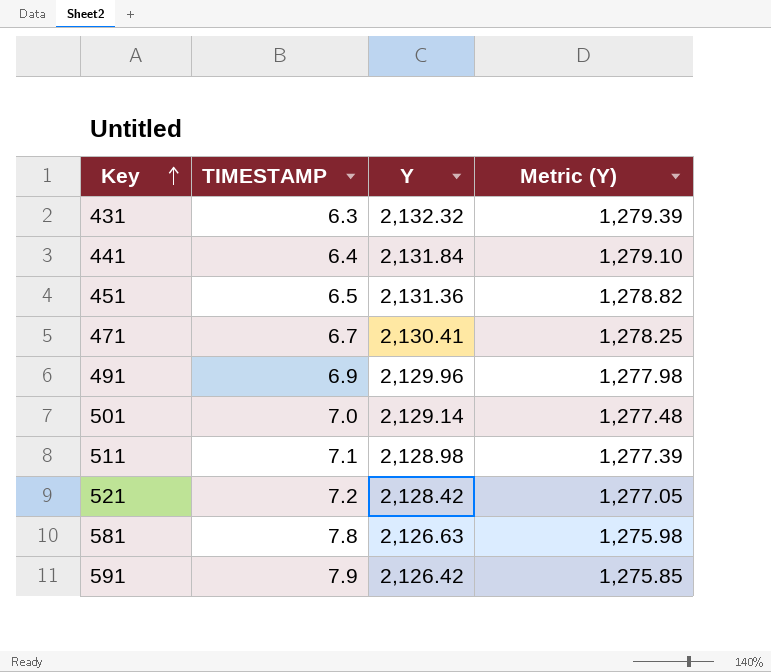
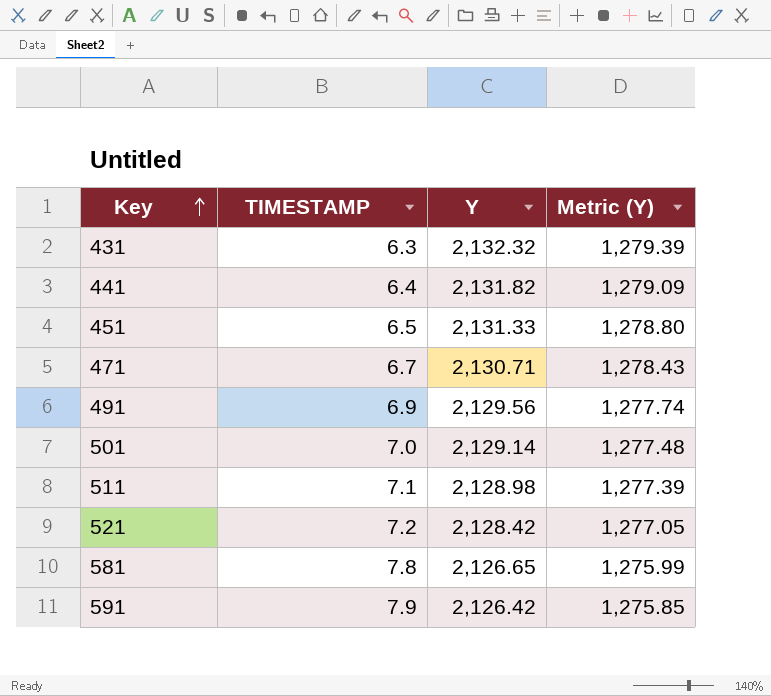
441 | Y: 2,131.84 -> 2,131.82
441 | Metric (Y): 1,279.10 -> 1,279.09
451 | Y: 2,131.36 -> 2,131.33
451 | Metric (Y): 1,278.82 -> 1,278.80
471 | Y: 2,130.41 -> 2,130.71
471 | Metric (Y): 1,278.25 -> 1,278.43
491 | Y: 2,129.96 -> 2,129.56
491 | Metric (Y): 1,277.98 -> 1,277.74
581 | Y: 2,126.63 -> 2,126.65
581 | Metric (Y): 1,275.98 -> 1,275.99

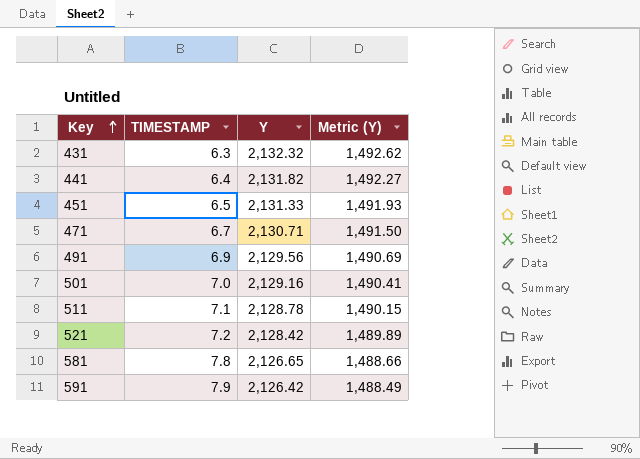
column Metric (Y) | formula: [Y] * 0.6 -> [Y] * 0.7
501 | Y: 2,129.14 -> 2,129.16
511 | Y: 2,128.98 -> 2,128.78

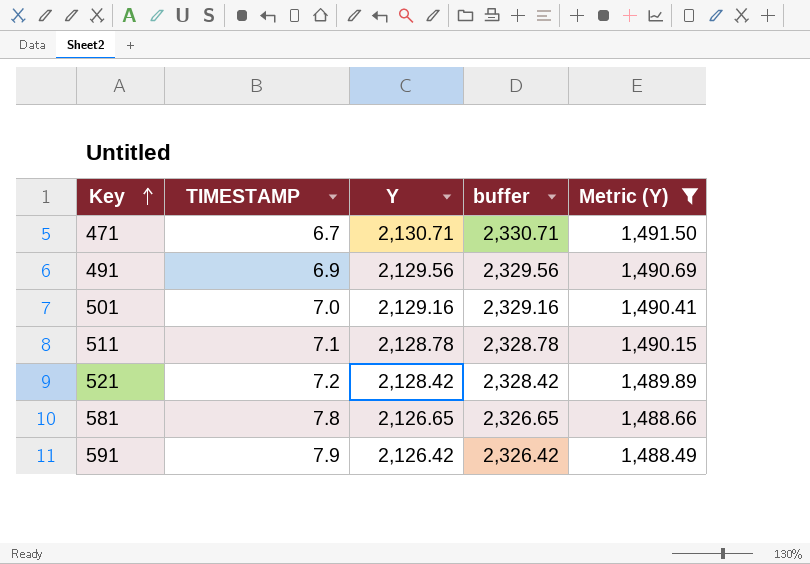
filter: none -> Metric (Y) <= 1,491.50
column buffer | formula: none -> [Y] + 200

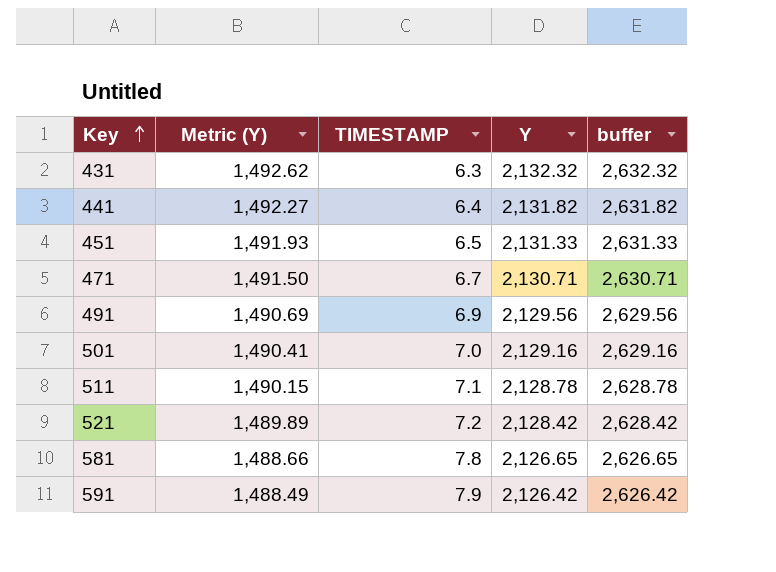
filter: Metric (Y) <= 1,491.50 -> none
column Metric (Y) | position: 5 -> 2
column buffer | formula: [Y] + 200 -> [Y] + 500

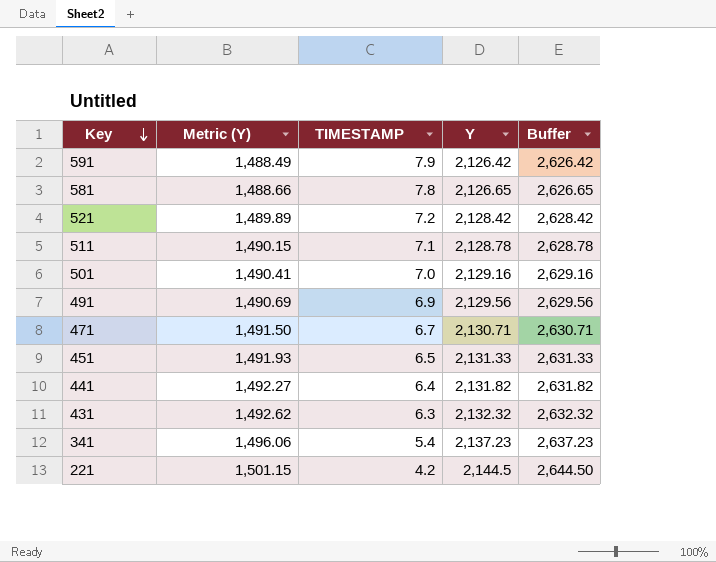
row order: Key ascending -> Key descending
column name: buffer -> Buffer
row 341: none -> 1,496.06 | 5.4 | 2,137.23 | 2,637.23
row 221: none -> 1,501.15 | 4.2 | 2,144.5 | 2,644.50

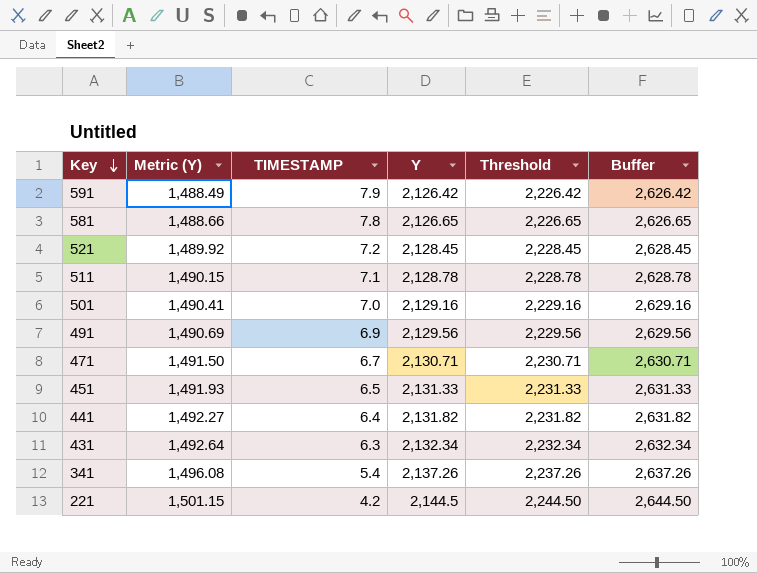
column Threshold | formula: none -> [Y] + 100
521 | Metric (Y): 1,489.89 -> 1,489.92
521 | Y: 2,128.42 -> 2,128.45
521 | Buffer: 2,628.42 -> 2,628.45
431 | Metric (Y): 1,492.62 -> 1,492.64
431 | Y: 2,132.32 -> 2,132.34
431 | Buffer: 2,632.32 -> 2,632.34
341 | Metric (Y): 1,496.06 -> 1,496.08
341 | Y: 2,137.23 -> 2,137.26
341 | Buffer: 2,637.23 -> 2,637.26

